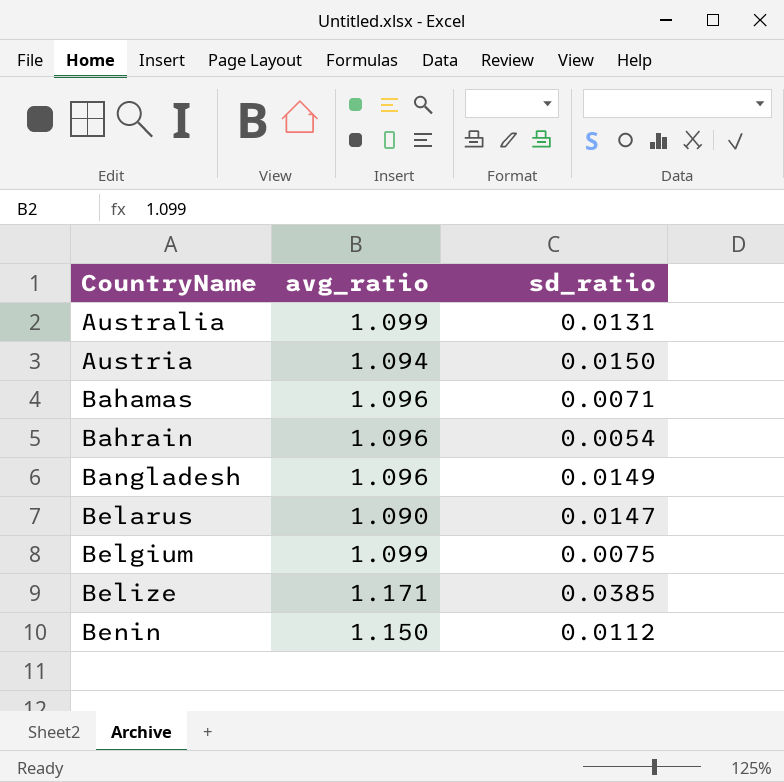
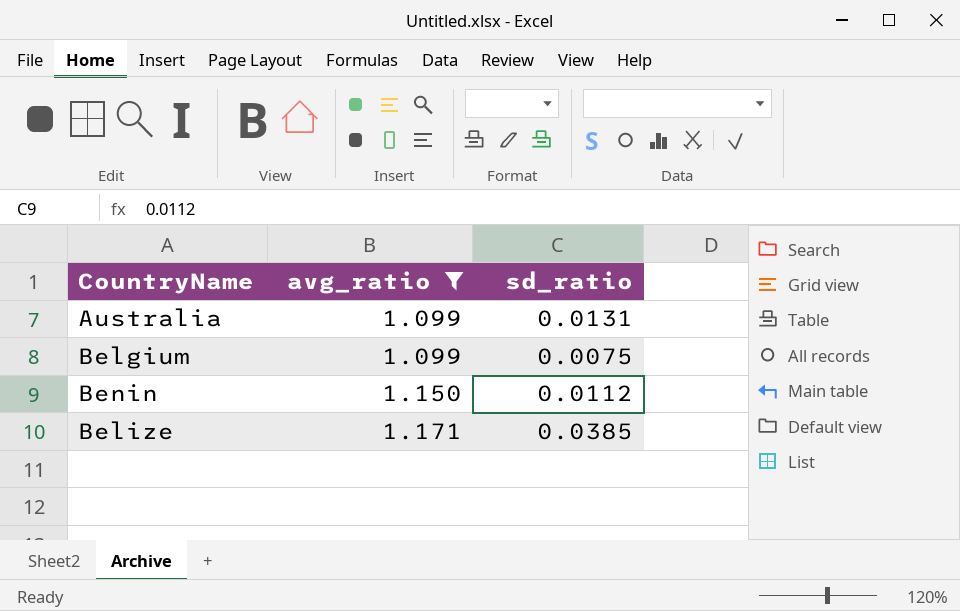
filter: none -> avg_ratio >= 1.099
row order: CountryName ascending -> avg_ratio ascending

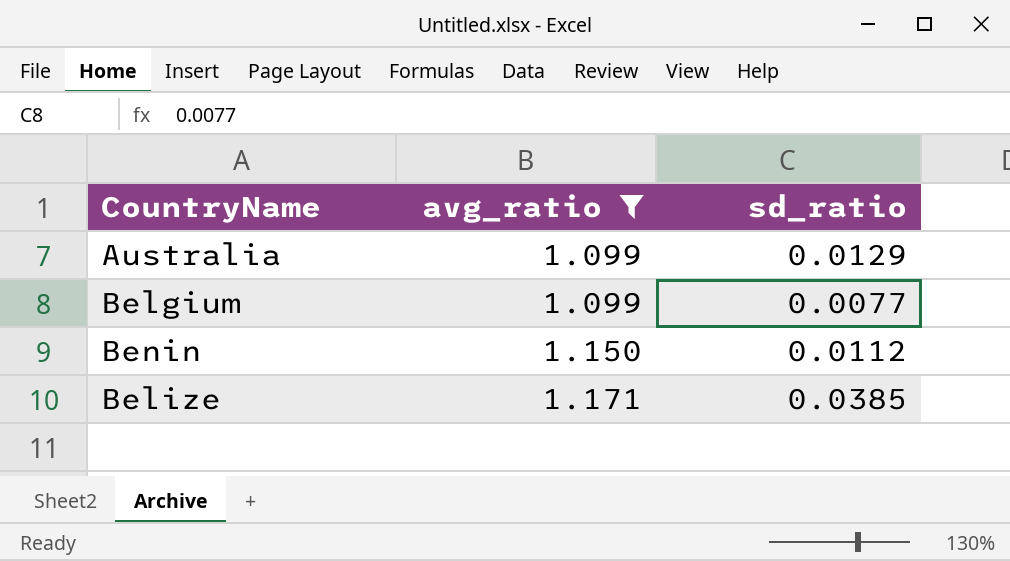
Australia | sd_ratio: 0.0131 -> 0.0129
Belgium | sd_ratio: 0.0075 -> 0.0077

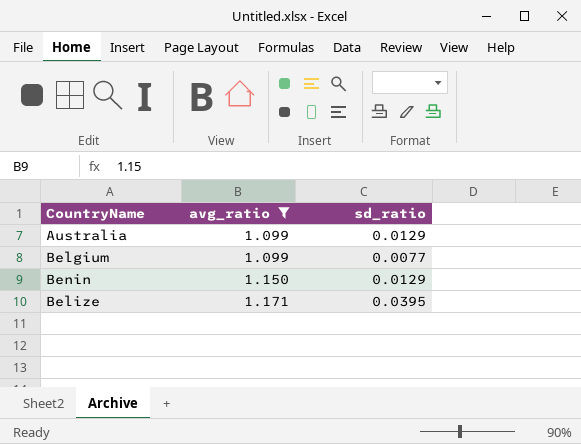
Benin | sd_ratio: 0.0112 -> 0.0129
Belize | sd_ratio: 0.0385 -> 0.0395

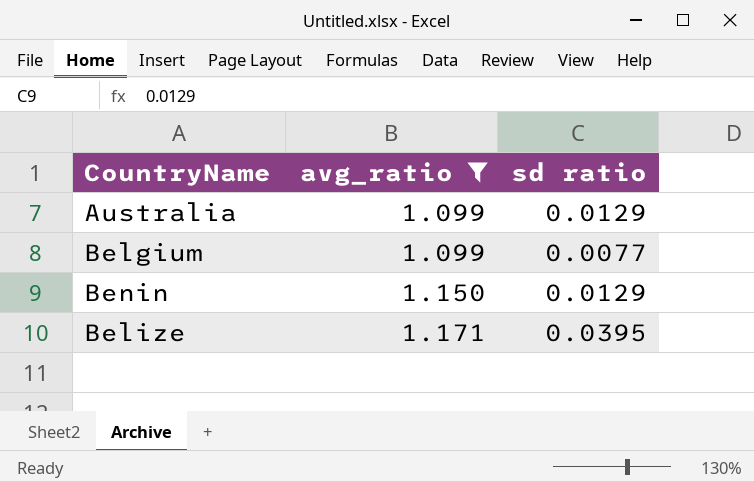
column name: sd_ratio -> sd ratio

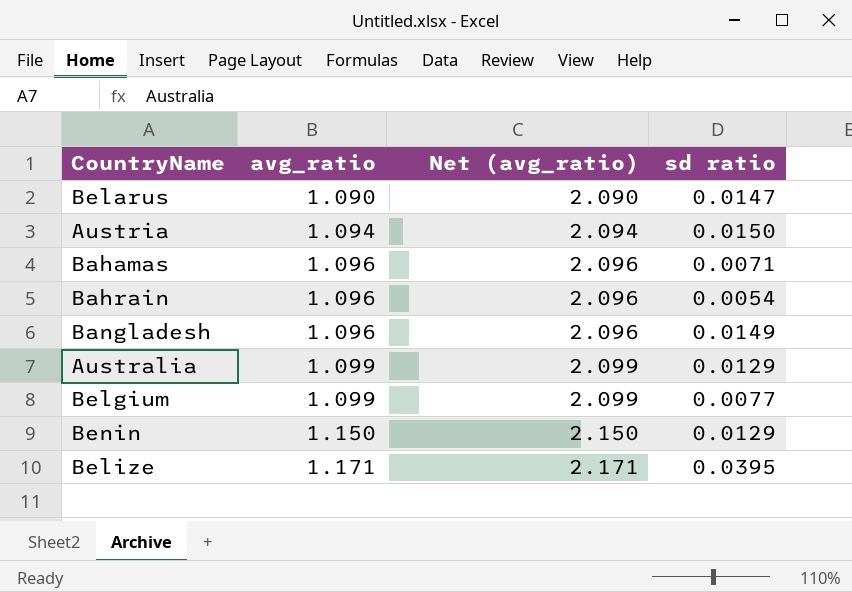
filter: avg_ratio >= 1.099 -> none
column Net (avg_ratio) | formula: none -> [avg_ratio] + 1

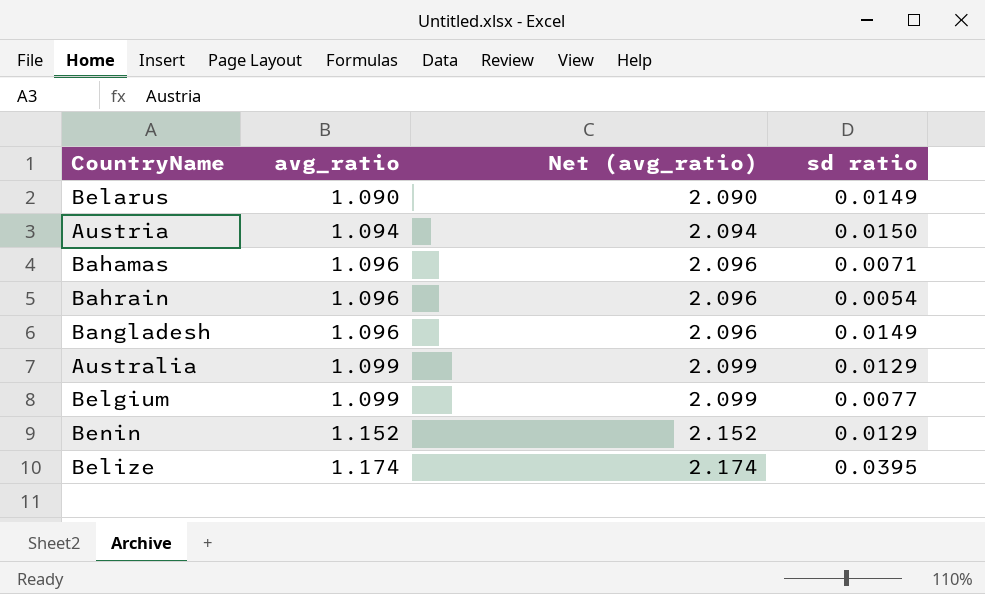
Belarus | sd ratio: 0.0147 -> 0.0149
Benin | avg_ratio: 1.150 -> 1.152
Benin | Net (avg_ratio): 2.150 -> 2.152
Belize | avg_ratio: 1.171 -> 1.174
Belize | Net (avg_ratio): 2.171 -> 2.174

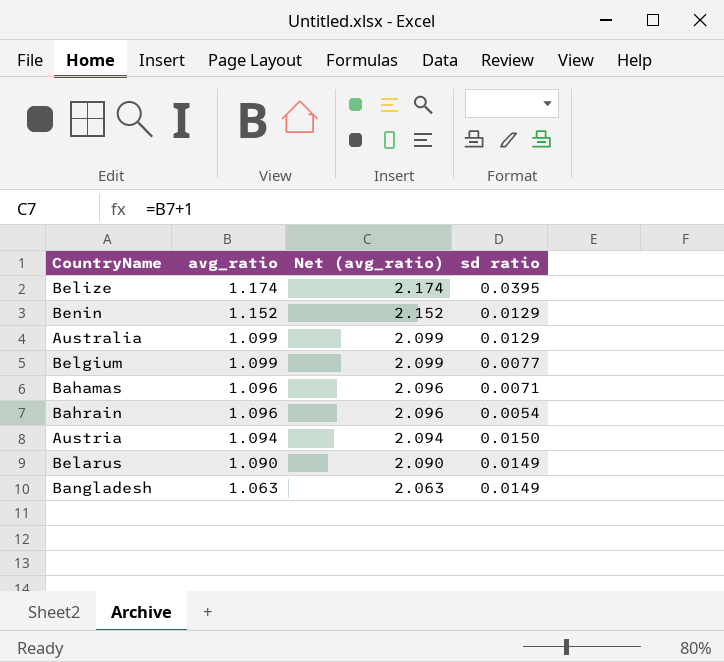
row order: avg_ratio ascending -> avg_ratio descending
Bangladesh | avg_ratio: 1.096 -> 1.063
Bangladesh | Net (avg_ratio): 2.096 -> 2.063

